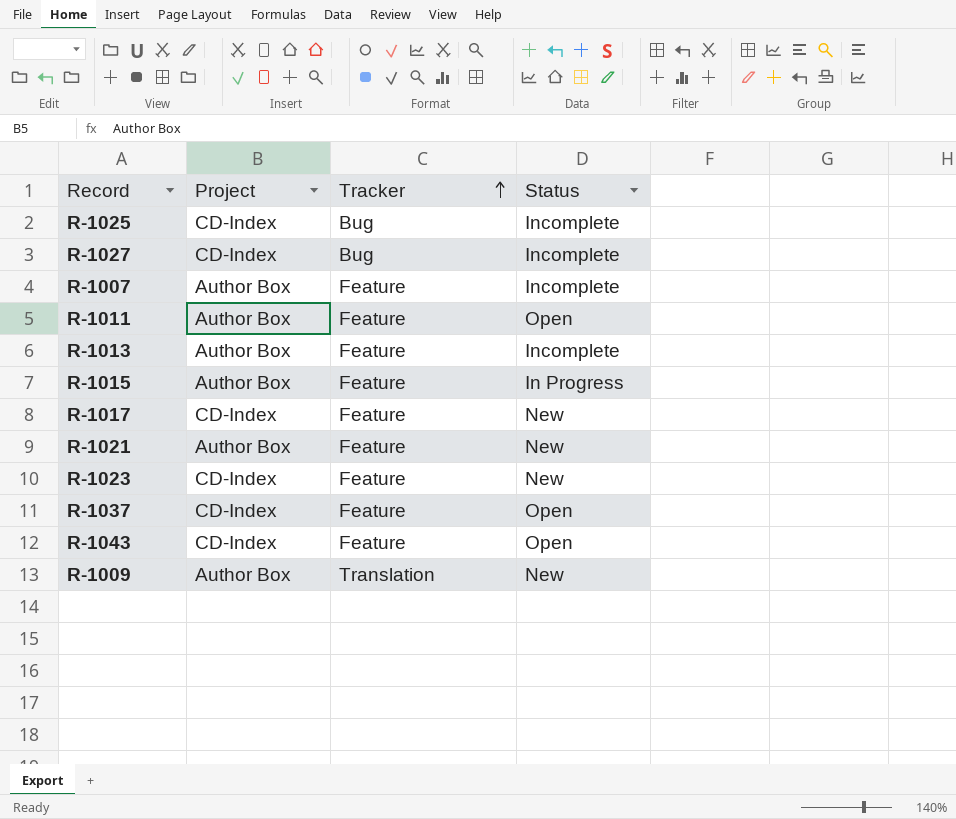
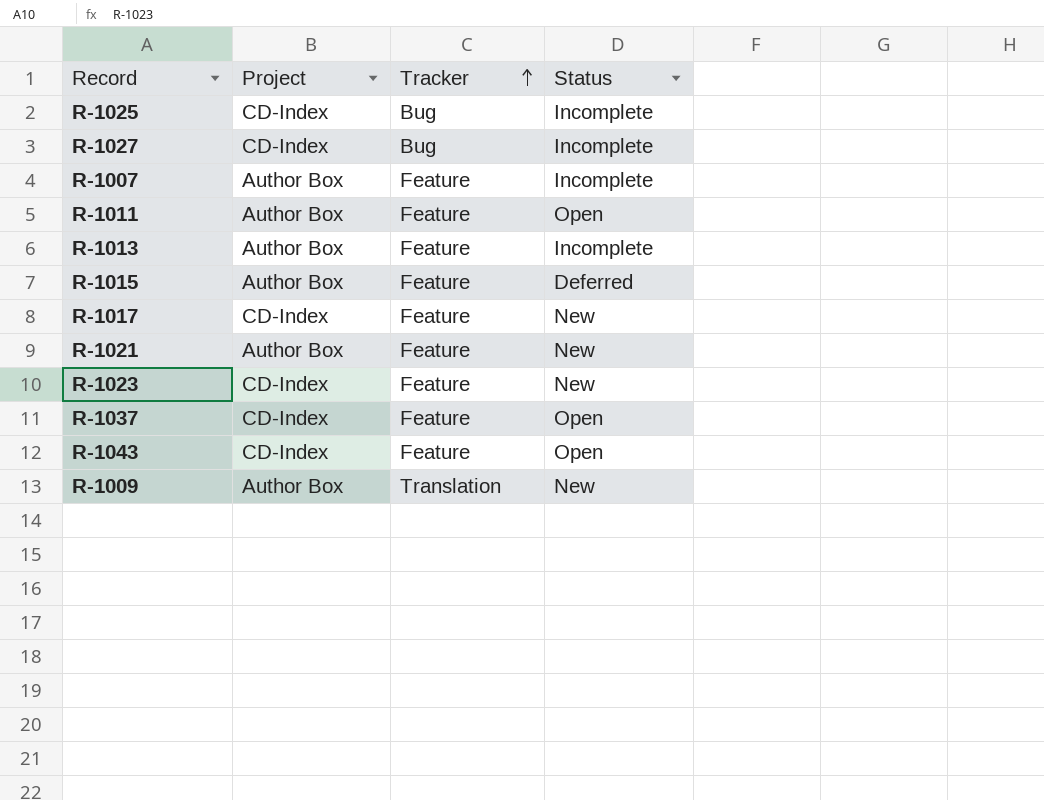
R-1015 | Status: In Progress -> Deferred

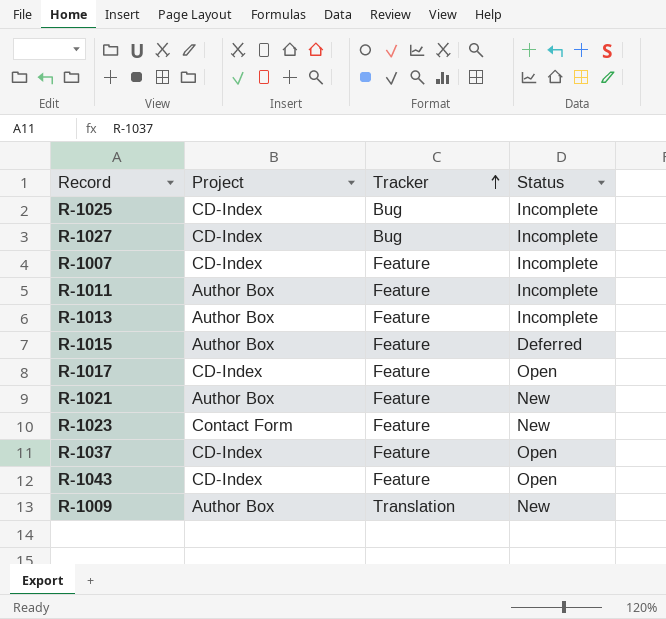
R-1007 | Project: Author Box -> CD-Index
R-1011 | Status: Open -> Incomplete
R-1017 | Status: New -> Open
R-1023 | Project: CD-Index -> Contact Form

